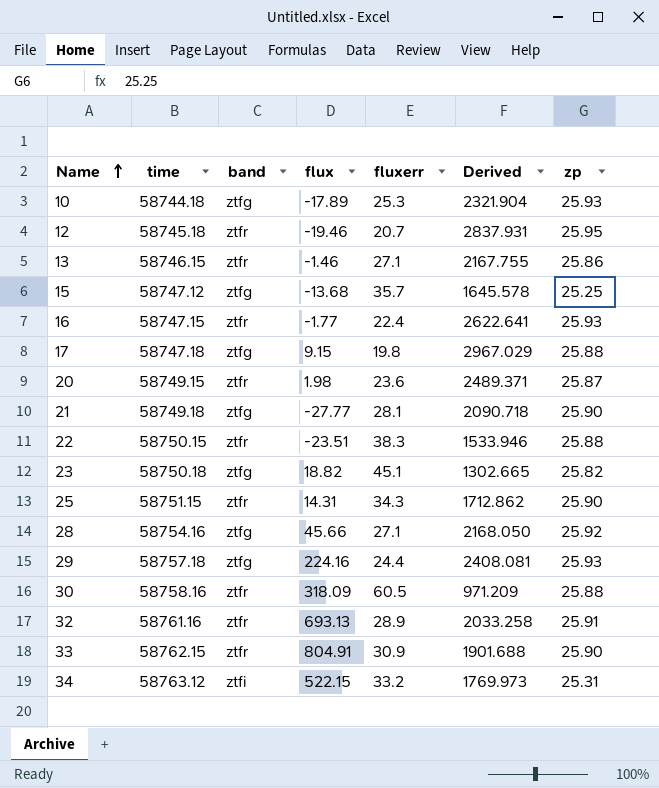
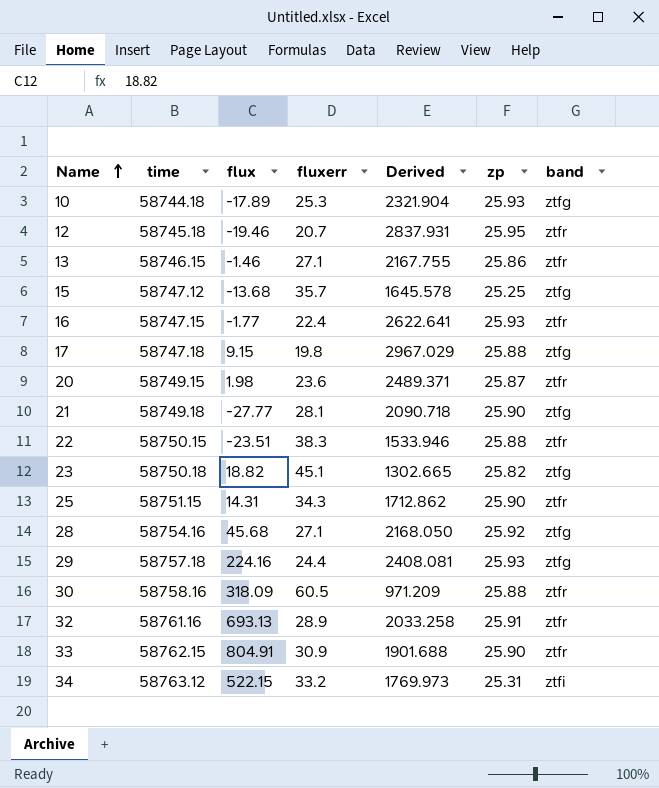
column band | position: 3 -> 7
28 | flux: 45.66 -> 45.68

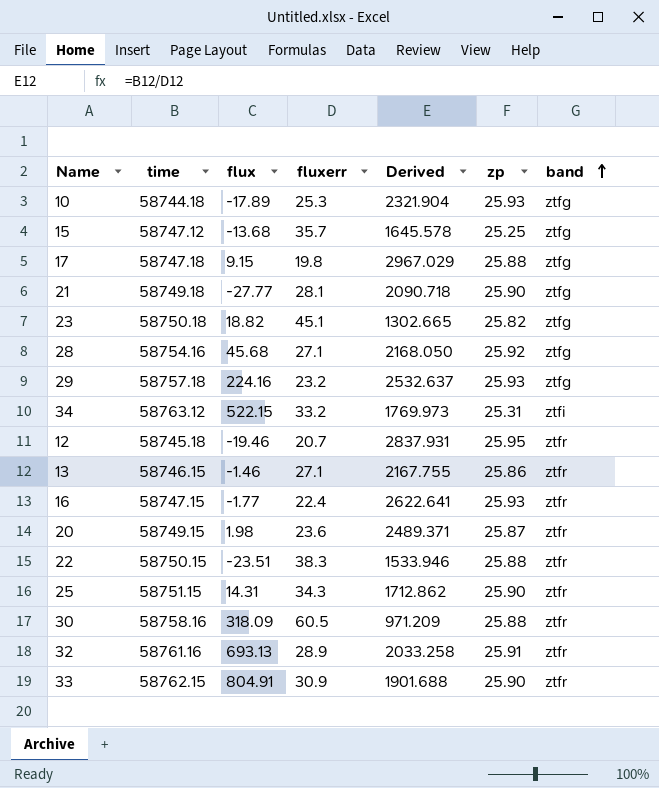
row order: Name ascending -> band ascending
29 | fluxerr: 24.4 -> 23.2
29 | Derived: 2408.081 -> 2532.637

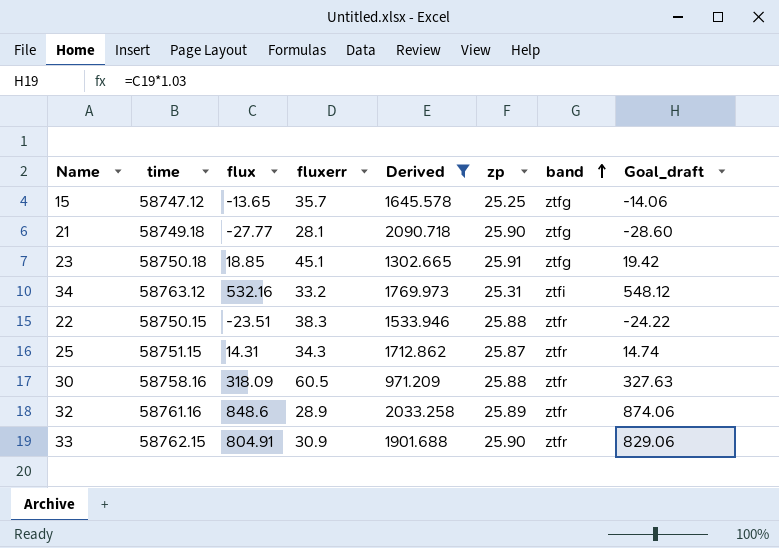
filter: none -> Derived <= 2090.718
column Goal_draft | formula: none -> [flux] * 1.03
15 | flux: -13.68 -> -13.65
23 | flux: 18.82 -> 18.85
23 | zp: 25.82 -> 25.91
34 | flux: 522.15 -> 532.16
25 | zp: 25.90 -> 25.87
32 | flux: 693.13 -> 848.6
32 | zp: 25.91 -> 25.89

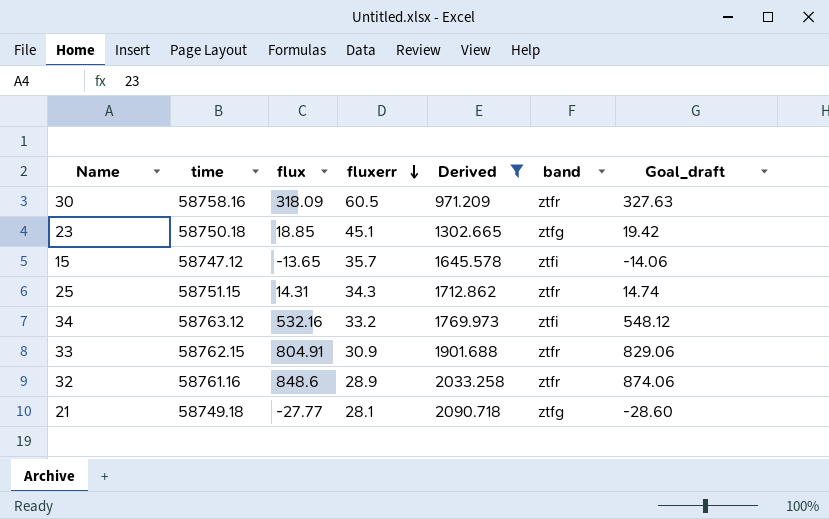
row order: band ascending -> fluxerr descending
column zp | position: 6 -> none
row 22: 58750.15 | -23.51 | 38.3 | 1533.946 | 25.88 | ztfr | -24.22 -> none
15 | band: ztfg -> ztfi

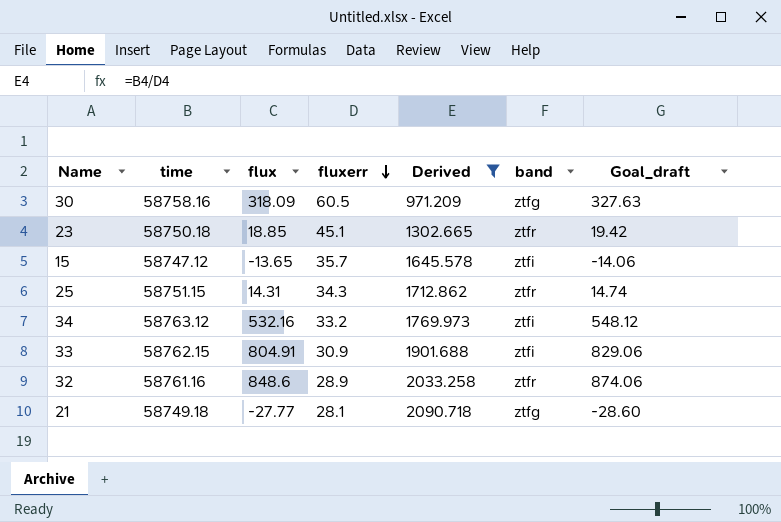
30 | band: ztfr -> ztfg
23 | band: ztfg -> ztfr
33 | band: ztfr -> ztfi

